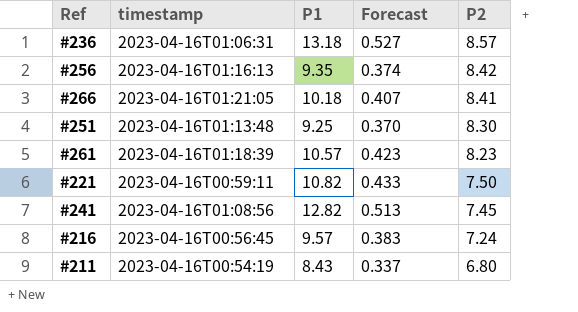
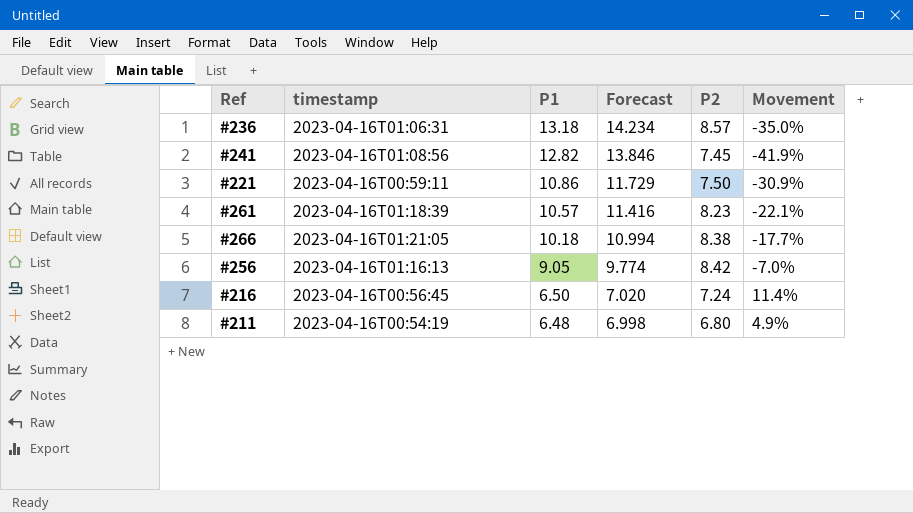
row order: P2 descending -> P1 descending
column Forecast | formula: [P1] * 0.04 -> [P1] * 1.08
column Movement | formula: none -> ([P2] - [P1]) / [P1]
row #251: 2023-04-16T01:13:48 | 9.25 | 0.370 | 8.30 -> none
#221 | P1: 10.82 -> 10.86
#266 | P2: 8.41 -> 8.38
#256 | P1: 9.35 -> 9.05
#216 | P1: 9.57 -> 6.50
#211 | P1: 8.43 -> 6.48

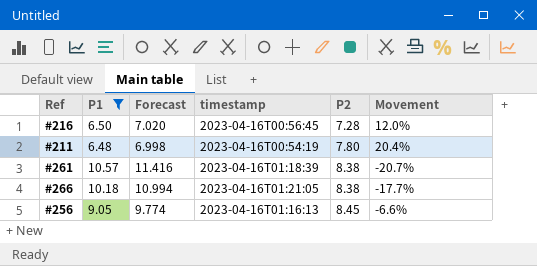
filter: none -> P1 <= 10.57
row order: P1 descending -> P2 ascending
column timestamp | position: 2 -> 4
#216 | P2: 7.24 -> 7.28
#216 | Movement: 11.4% -> 12.0%
#211 | P2: 6.80 -> 7.80
#211 | Movement: 4.9% -> 20.4%
#261 | P2: 8.23 -> 8.38
#261 | Movement: -22.1% -> -20.7%
#256 | P2: 8.42 -> 8.45
#256 | Movement: -7.0% -> -6.6%

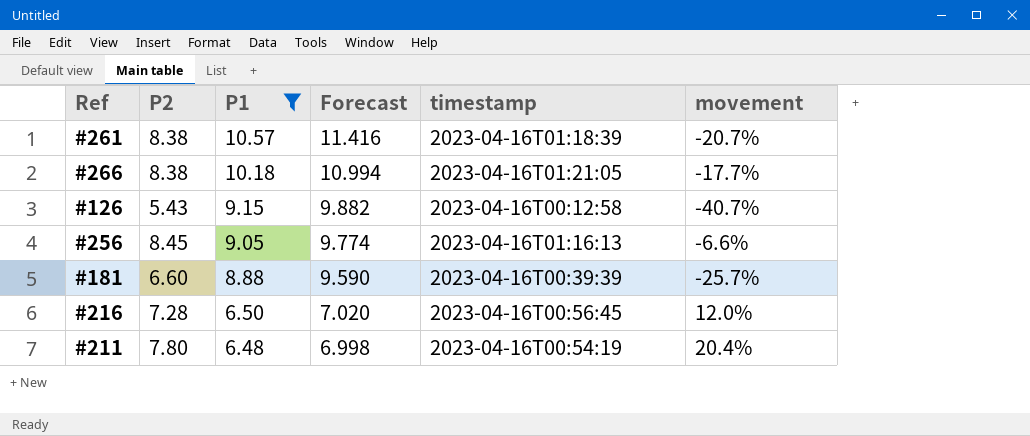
row order: P2 ascending -> P1 descending
column P2 | position: 5 -> 2
column name: Movement -> movement
row #126: none -> 5.43 | 9.15 | 9.882 | 2023-04-16T00:12:58 | -40.7%
row #181: none -> 6.60 | 8.88 | 9.590 | 2023-04-16T00:39:39 | -25.7%

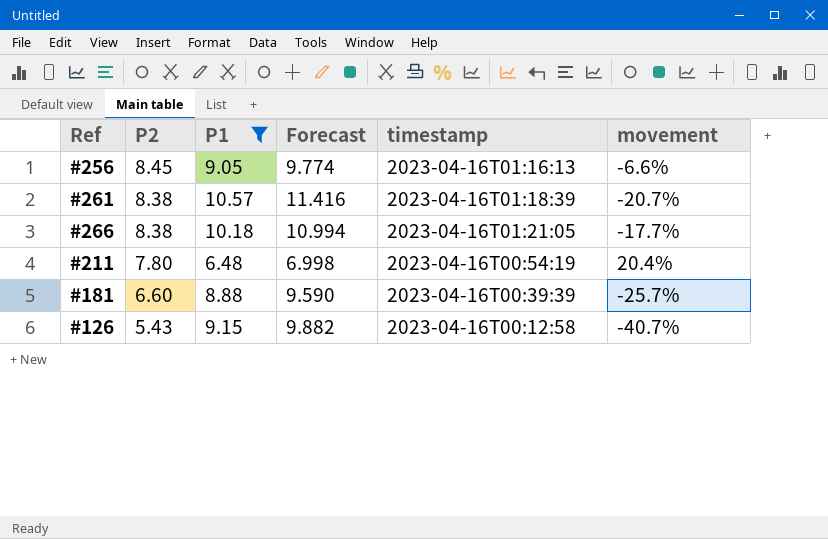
row order: P1 descending -> P2 descending
row #216: 7.28 | 6.50 | 7.020 | 2023-04-16T00:56:45 | 12.0% -> none

